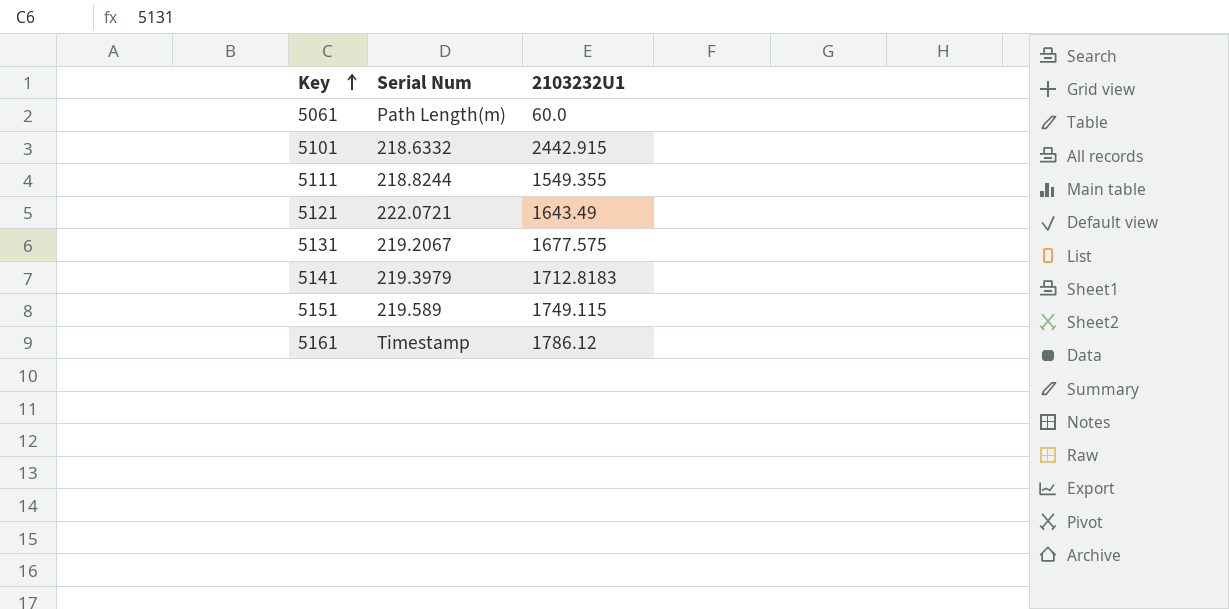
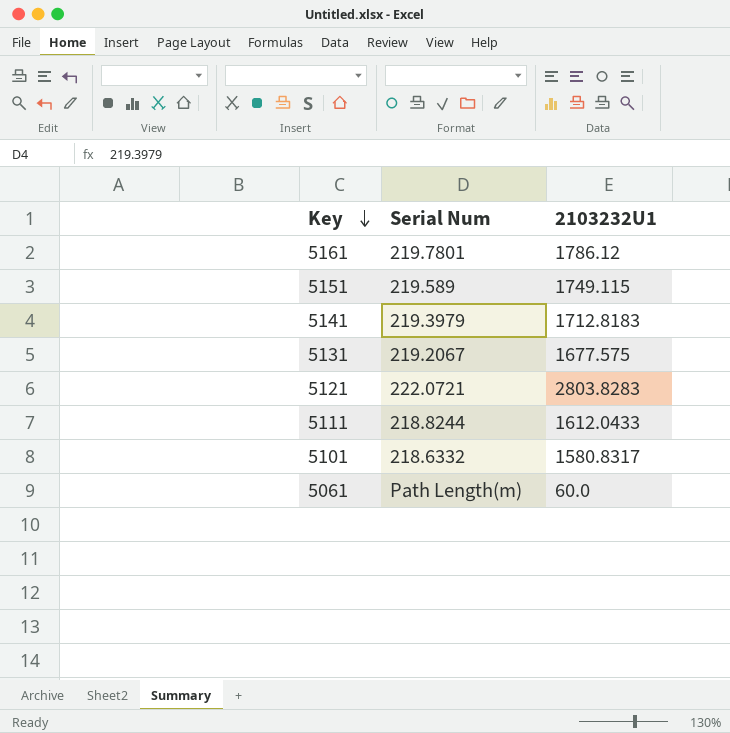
row order: Key ascending -> Key descending
5161 | Serial Num: Timestamp -> 219.7801
5121 | 2103232U1: 1643.49 -> 2803.8283
5111 | 2103232U1: 1549.355 -> 1612.0433
5101 | 2103232U1: 2442.915 -> 1580.8317

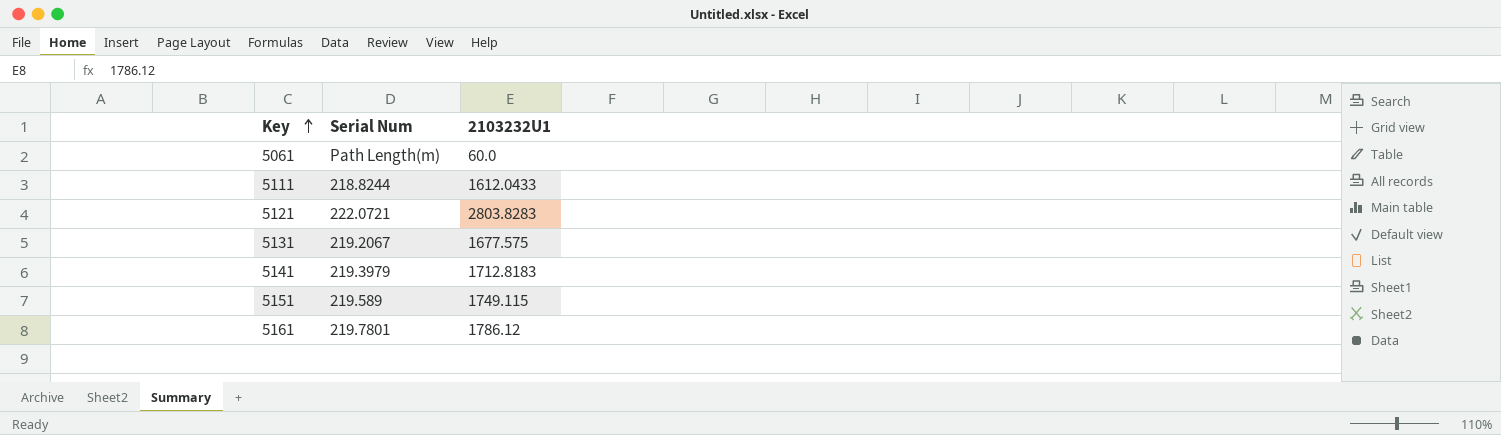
row order: Key descending -> Key ascending
row 5101: 218.6332 | 1580.8317 -> none

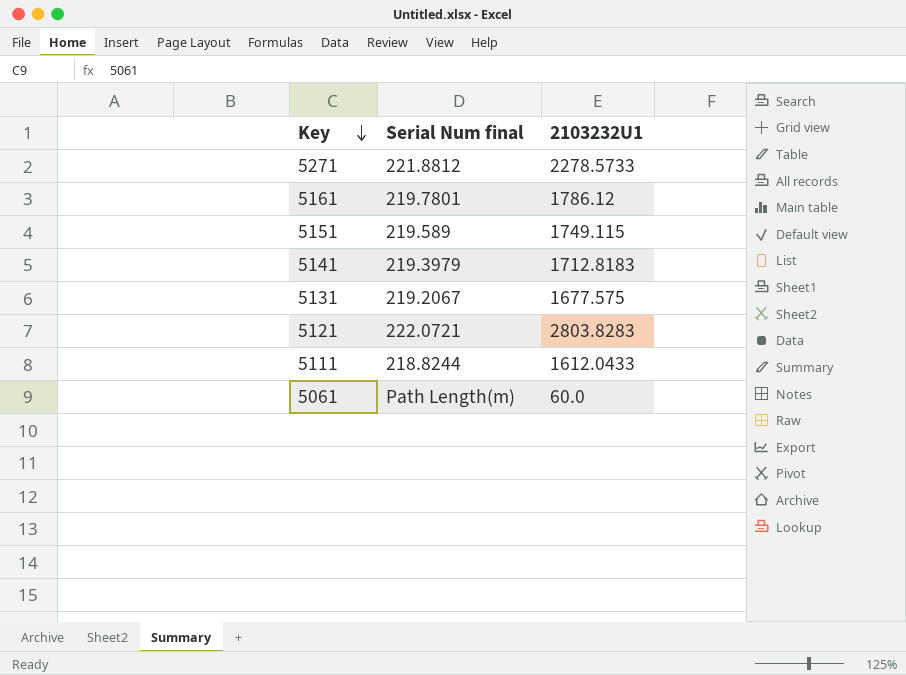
row order: Key ascending -> Key descending
column name: Serial Num -> Serial Num final
row 5271: none -> 221.8812 | 2278.5733

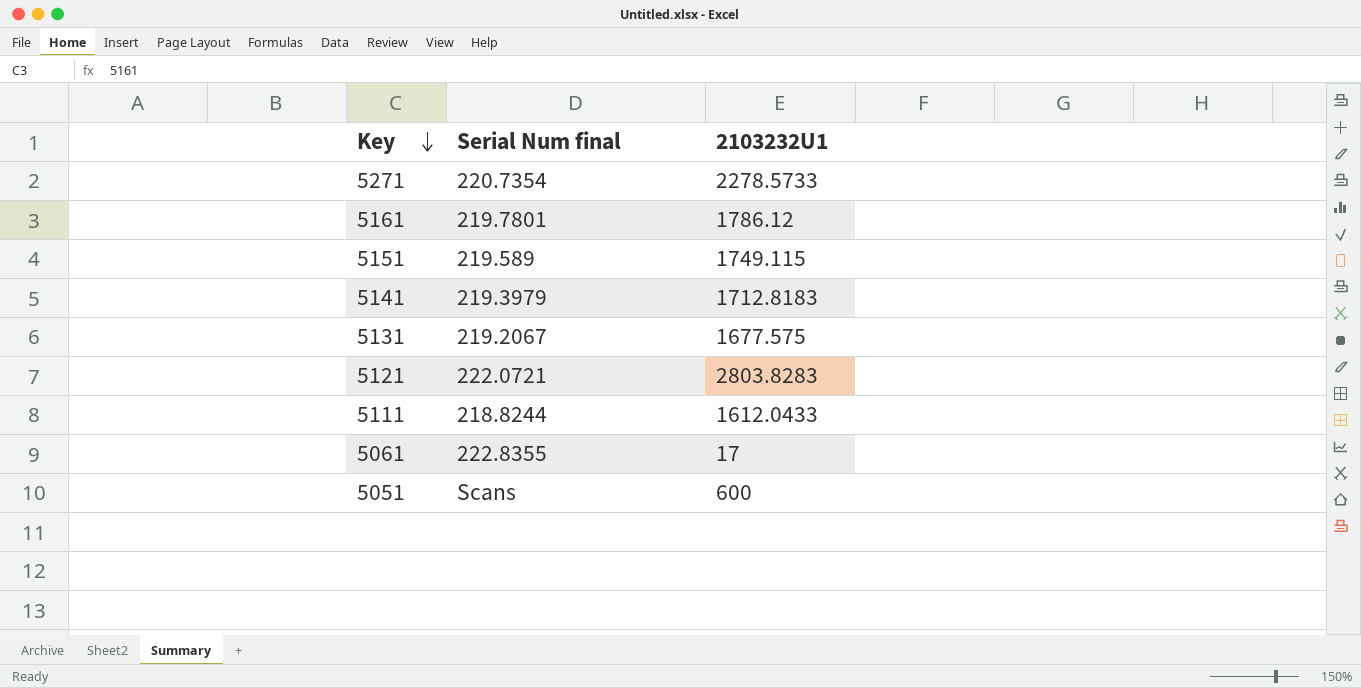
5271 | Serial Num final: 221.8812 -> 220.7354
5061 | Serial Num final: Path Length(m) -> 222.8355
5061 | 2103232U1: 60.0 -> 17
row 5051: none -> Scans | 600

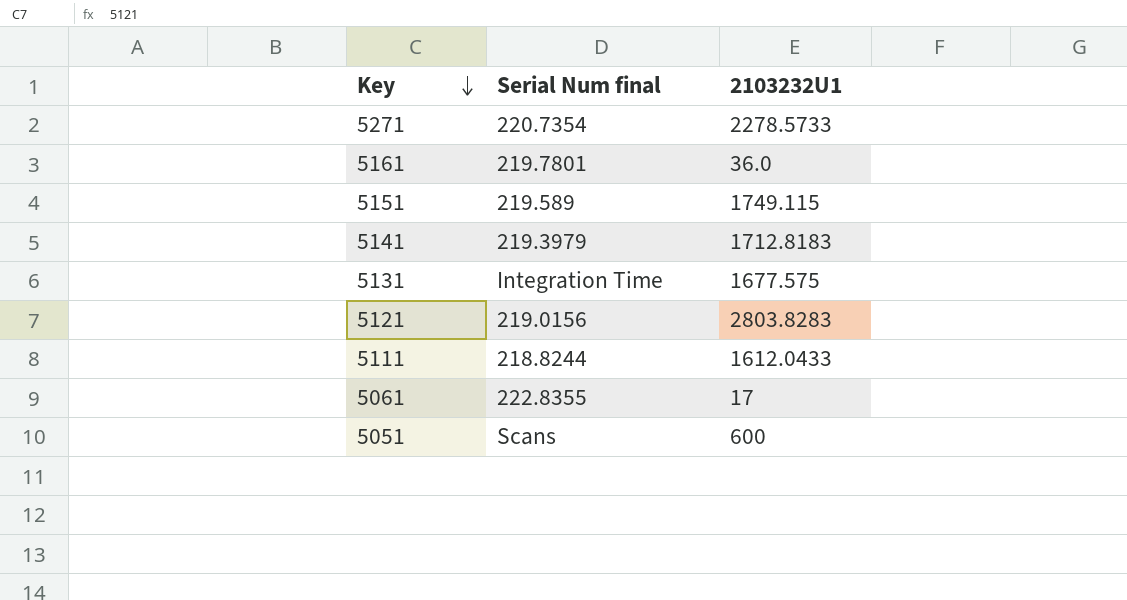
5161 | 2103232U1: 1786.12 -> 36.0
5131 | Serial Num final: 219.2067 -> Integration Time
5121 | Serial Num final: 222.0721 -> 219.0156

